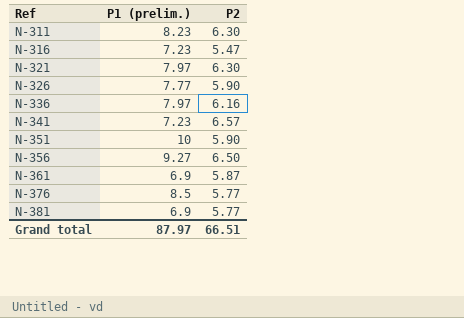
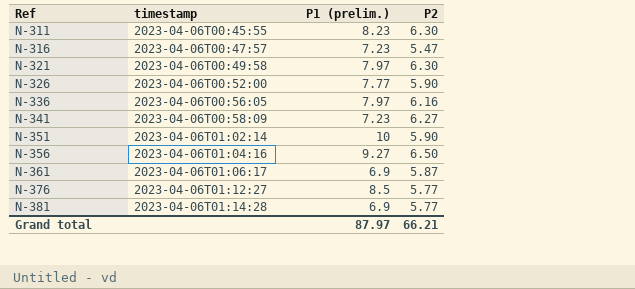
column timestamp | position: none -> 2
N-341 | P2: 6.57 -> 6.27
Grand total | P2: 66.51 -> 66.21

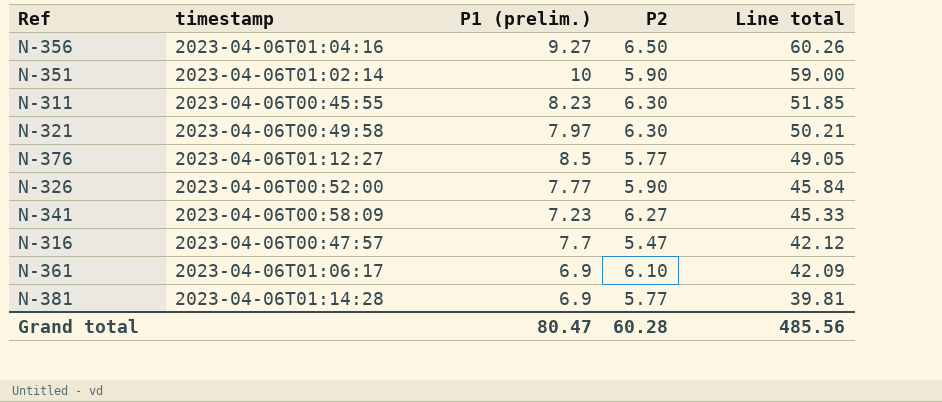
row order: Ref ascending -> Line total descending
column Line total | formula: none -> [P1 (prelim.)] * [P2]
row N-336: 2023-04-06T00:56:05 | 7.97 | 6.16 -> none
N-316 | P1 (prelim.): 7.23 -> 7.7
N-361 | P2: 5.87 -> 6.10
Grand total | P1 (prelim.): 87.97 -> 80.47
Grand total | P2: 66.21 -> 60.28

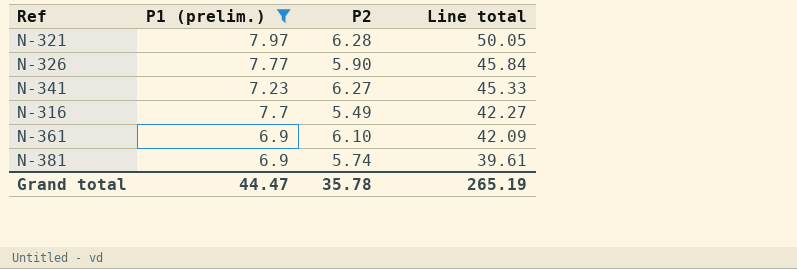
filter: none -> P1 (prelim.) <= 7.97
column timestamp | position: 2 -> none
N-321 | P2: 6.30 -> 6.28
N-321 | Line total: 50.21 -> 50.05
N-316 | P2: 5.47 -> 5.49
N-316 | Line total: 42.12 -> 42.27
N-381 | P2: 5.77 -> 5.74
N-381 | Line total: 39.81 -> 39.61
Grand total | P1 (prelim.): 80.47 -> 44.47
Grand total | P2: 60.28 -> 35.78
Grand total | Line total: 485.56 -> 265.19

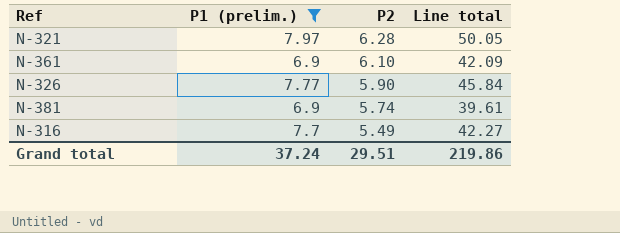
row order: Line total descending -> P2 descending
row N-341: 7.23 | 6.27 | 45.33 -> none
Grand total | P1 (prelim.): 44.47 -> 37.24
Grand total | P2: 35.78 -> 29.51
Grand total | Line total: 265.19 -> 219.86

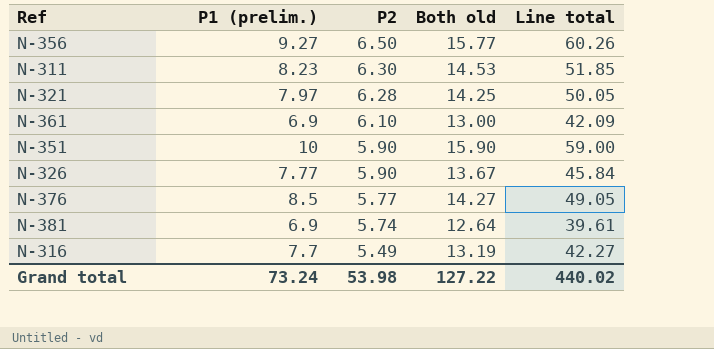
filter: P1 (prelim.) <= 7.97 -> none
column Both old | formula: none -> [P1 (prelim.)] + [P2]
Grand total | P1 (prelim.): 37.24 -> 73.24
Grand total | P2: 29.51 -> 53.98
Grand total | Line total: 219.86 -> 440.02

